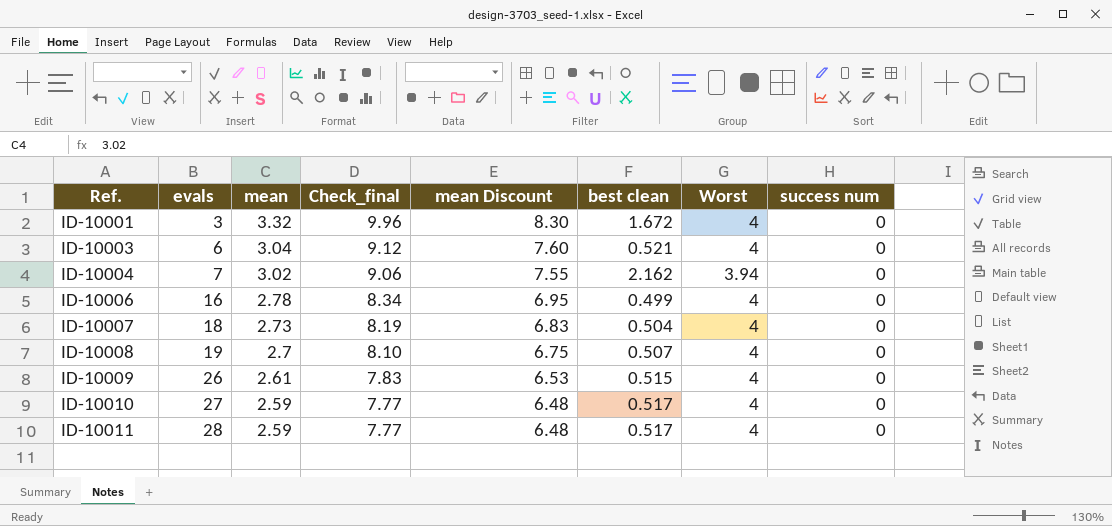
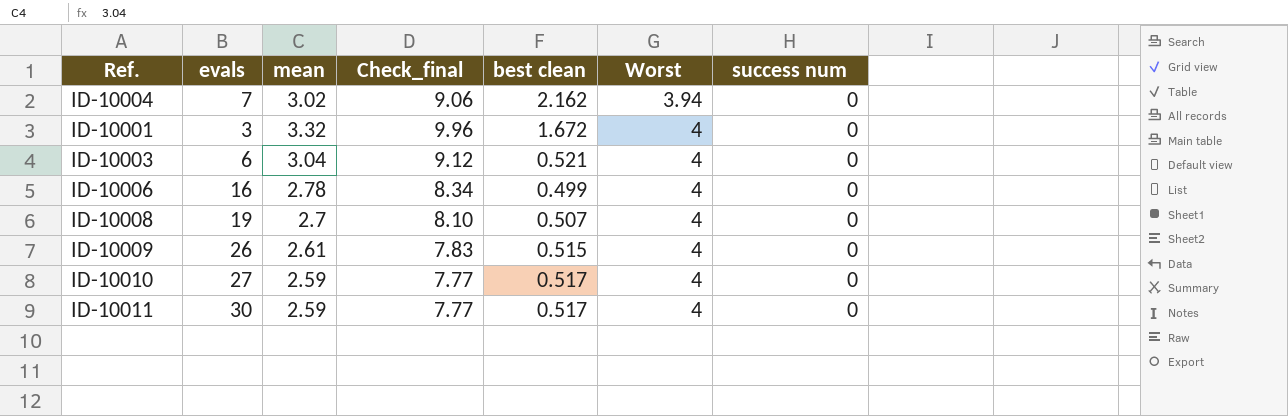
row order: Ref. ascending -> Worst ascending
column mean Discount | formula: [mean] * 2.5 -> none
row ID-10007: 18 | 2.73 | 8.19 | 6.83 | 0.504 | 4 | 0 -> none
ID-10011 | evals: 28 -> 30

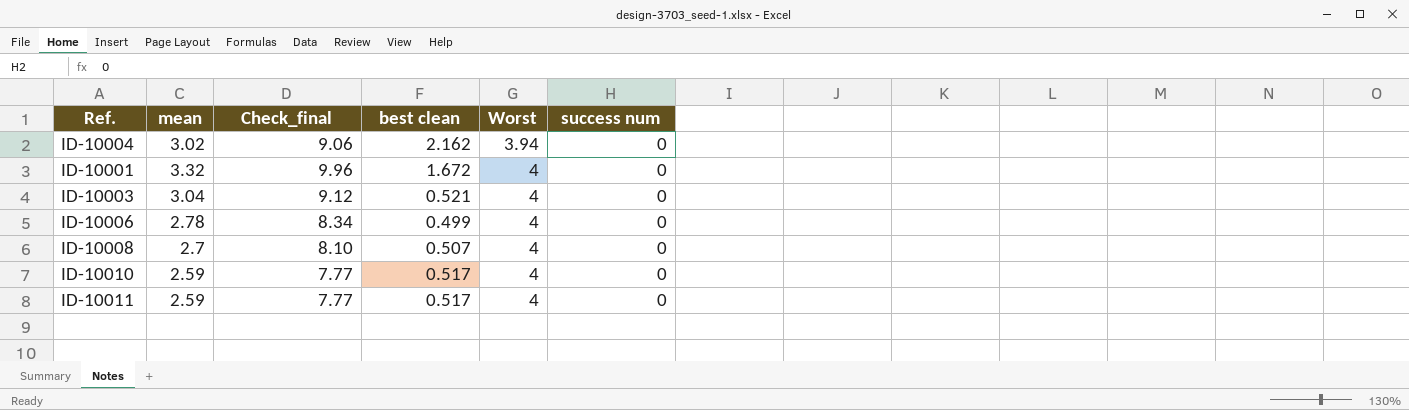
column evals | position: 2 -> none
row ID-10009: 26 | 2.61 | 7.83 | 0.515 | 4 | 0 -> none

